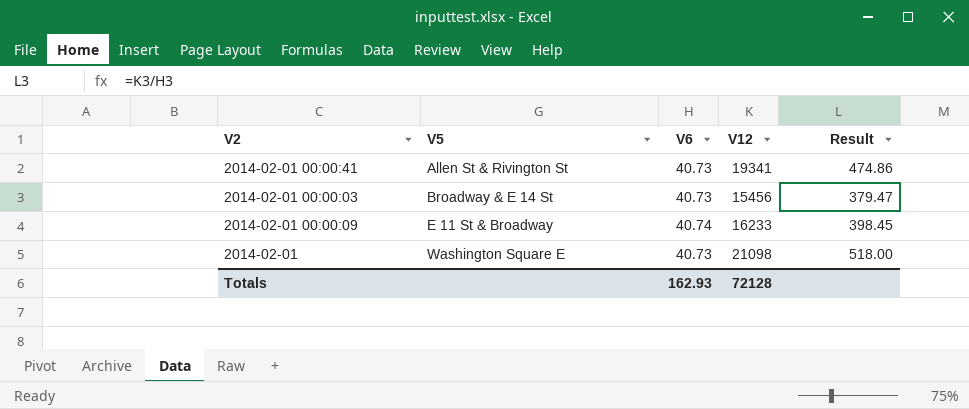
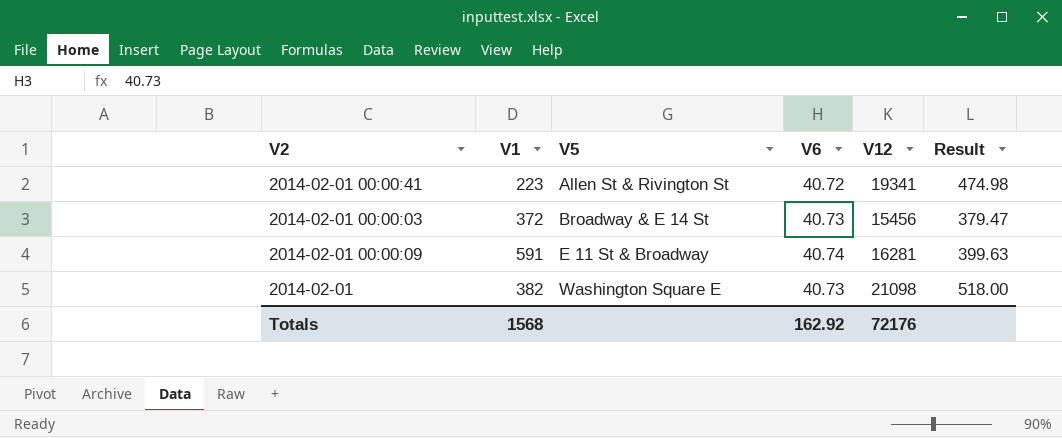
column V1 | position: none -> 2
2014-02-01 00:00:41 | V6: 40.73 -> 40.72
2014-02-01 00:00:41 | Result: 474.86 -> 474.98
2014-02-01 00:00:09 | V12: 16233 -> 16281
2014-02-01 00:00:09 | Result: 398.45 -> 399.63
Totals | V6: 162.93 -> 162.92
Totals | V12: 72128 -> 72176

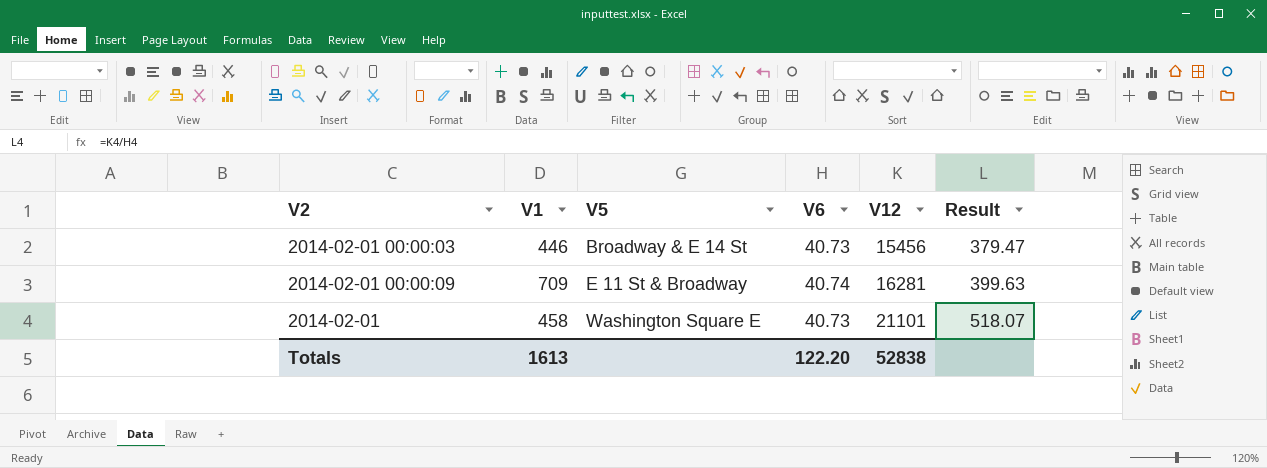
row 2014-02-01 00:00:41: 223 | Allen St & Rivington St | 40.72 | 19341 | 474.98 -> none
2014-02-01 00:00:03 | V1: 372 -> 446
2014-02-01 00:00:09 | V1: 591 -> 709
2014-02-01 | V1: 382 -> 458
2014-02-01 | V12: 21098 -> 21101
2014-02-01 | Result: 518.00 -> 518.07
Totals | V1: 1568 -> 1613
Totals | V6: 162.92 -> 122.20
Totals | V12: 72176 -> 52838

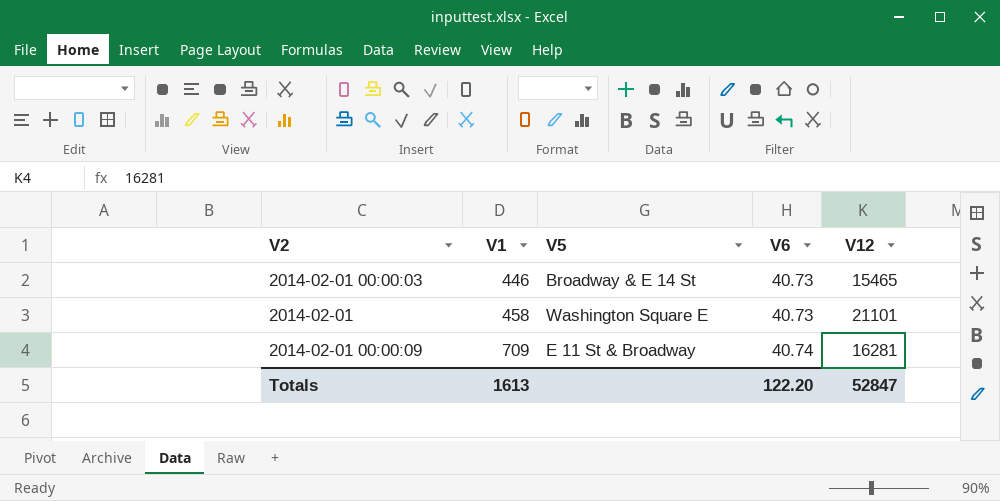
row order: V5 ascending -> V1 ascending
column Result | formula: [V12] / [V6] -> none
2014-02-01 00:00:03 | V12: 15456 -> 15465
Totals | V12: 52838 -> 52847

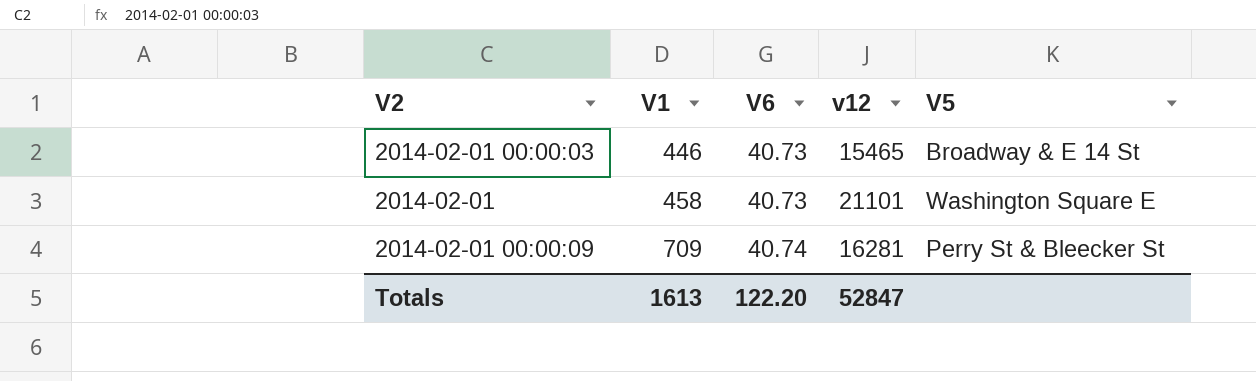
column name: V12 -> v12
column V5 | position: 3 -> 5
2014-02-01 00:00:09 | V5: E 11 St & Broadway -> Perry St & Bleecker St

